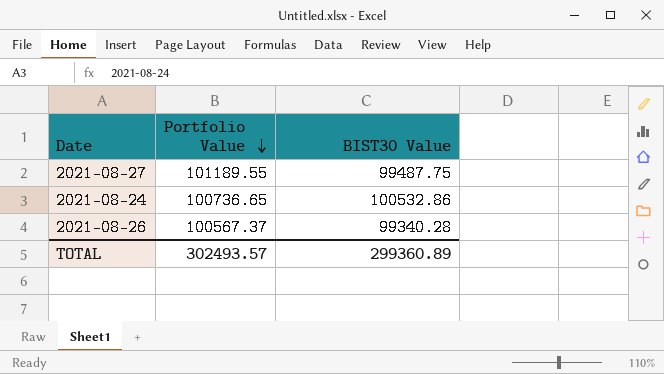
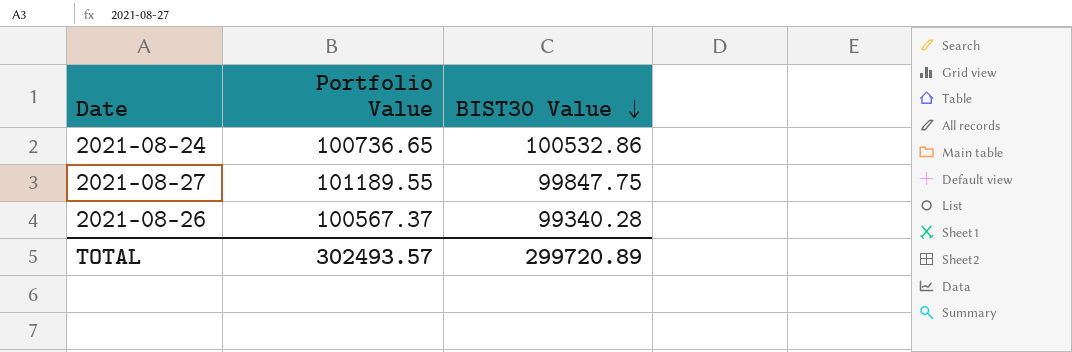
row order: Portfolio Value descending -> BIST30 Value descending
2021-08-27 | BIST30 Value: 99487.75 -> 99847.75
TOTAL | BIST30 Value: 299360.89 -> 299720.89

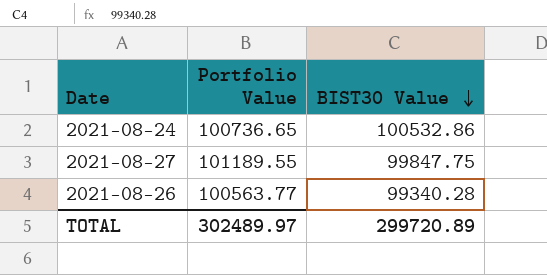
2021-08-26 | Portfolio Value: 100567.37 -> 100563.77
TOTAL | Portfolio Value: 302493.57 -> 302489.97

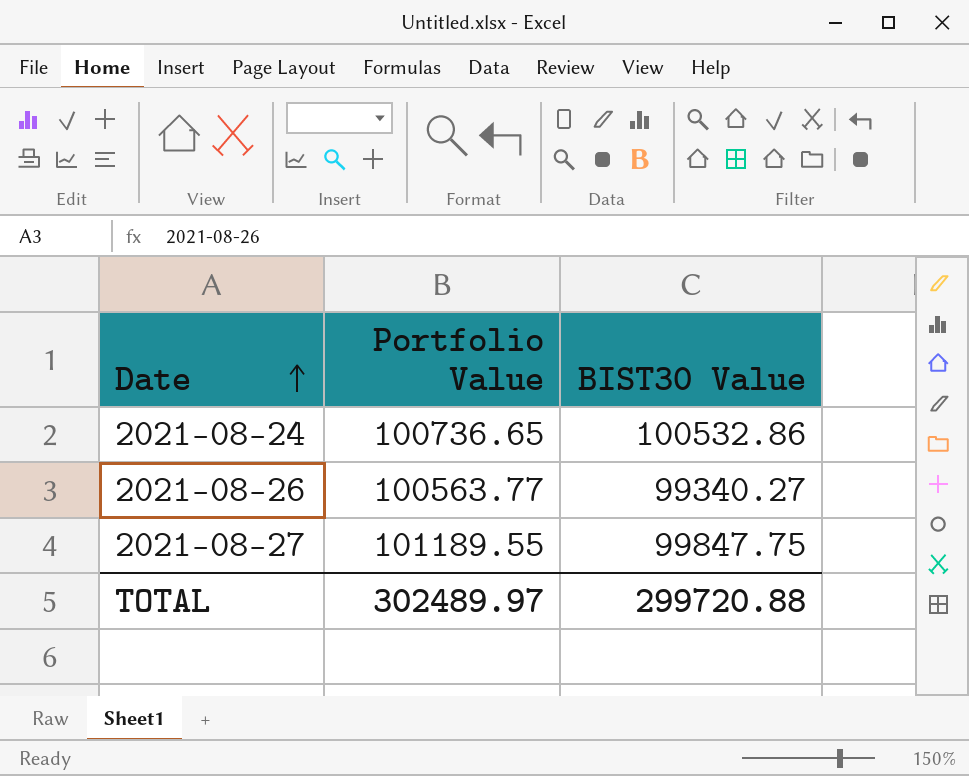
row order: BIST30 Value descending -> Date ascending
2021-08-26 | BIST30 Value: 99340.28 -> 99340.27
TOTAL | BIST30 Value: 299720.89 -> 299720.88

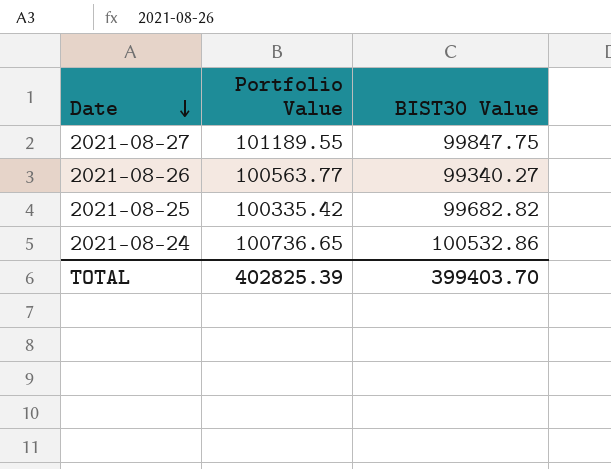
row order: Date ascending -> Date descending
row 2021-08-25: none -> 100335.42 | 99682.82
TOTAL | Portfolio Value: 302489.97 -> 402825.39
TOTAL | BIST30 Value: 299720.88 -> 399403.70

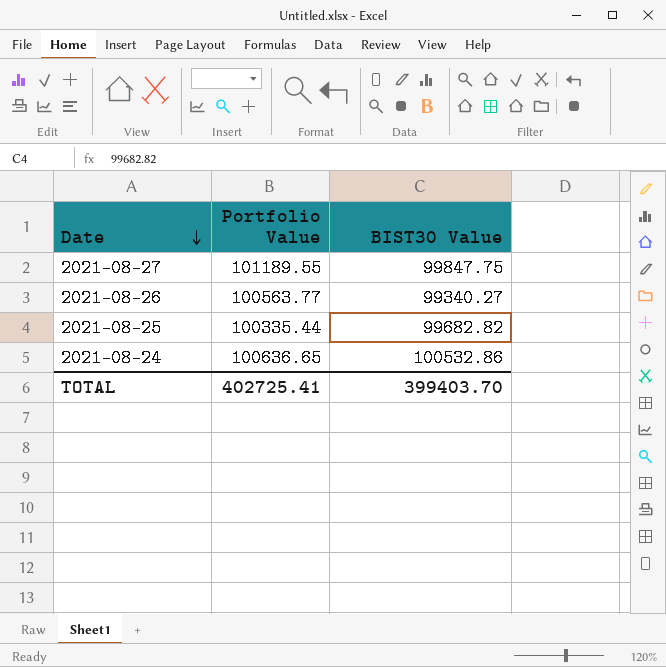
2021-08-25 | Portfolio Value: 100335.42 -> 100335.44
2021-08-24 | Portfolio Value: 100736.65 -> 100636.65
TOTAL | Portfolio Value: 402825.39 -> 402725.41

